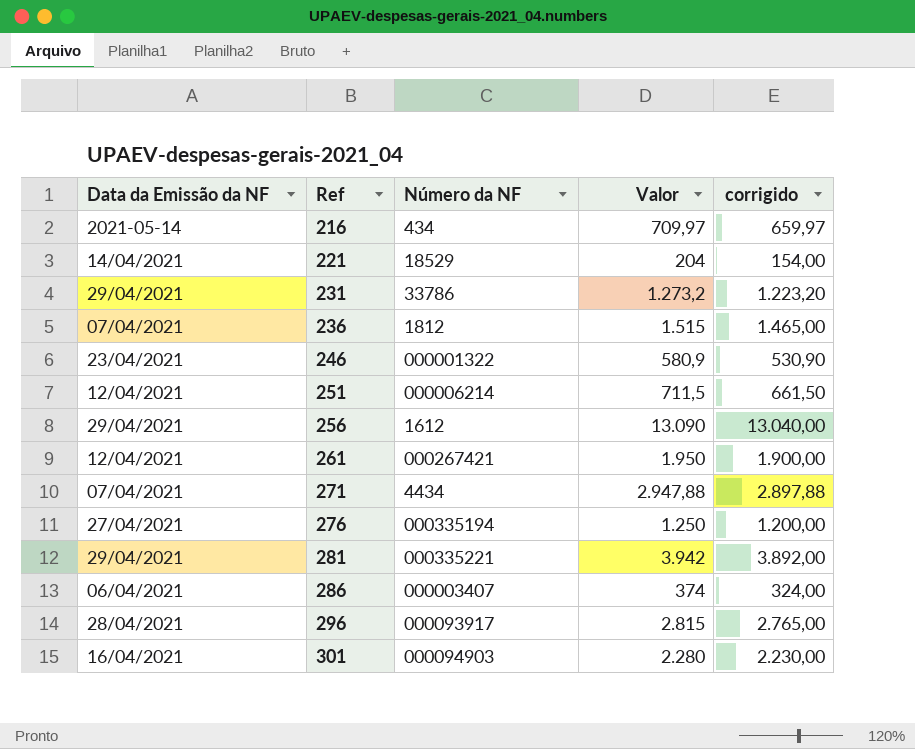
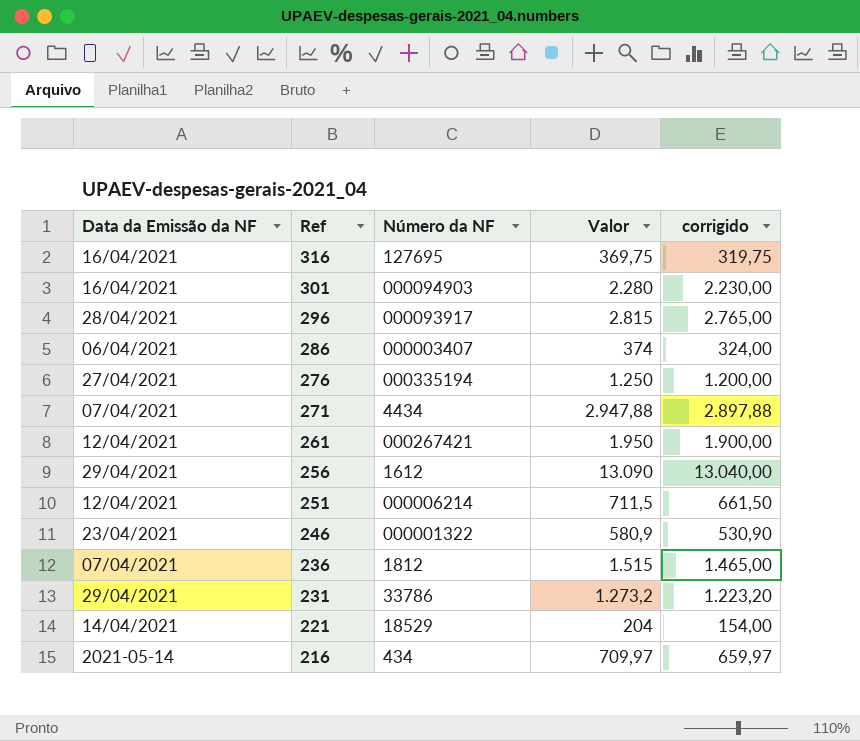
row order: Ref ascending -> Ref descending
row 281: 29/04/2021 | 000335221 | 3.942 | 3.892,00 -> none
row 316: none -> 16/04/2021 | 127695 | 369,75 | 319,75

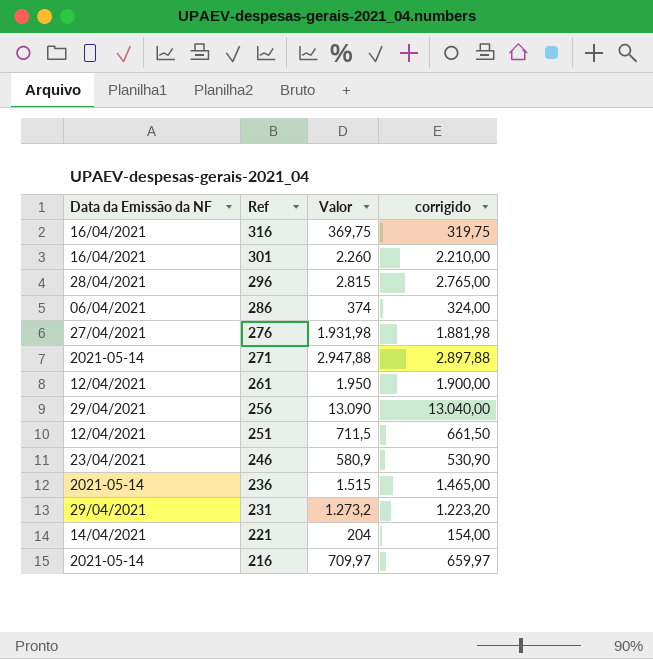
column Número da NF | position: 3 -> none
301 | Valor: 2.280 -> 2.260
301 | corrigido: 2.230,00 -> 2.210,00
276 | Valor: 1.250 -> 1.931,98
276 | corrigido: 1.200,00 -> 1.881,98
271 | Data da Emissão da NF: 07/04/2021 -> 2021-05-14
236 | Data da Emissão da NF: 07/04/2021 -> 2021-05-14

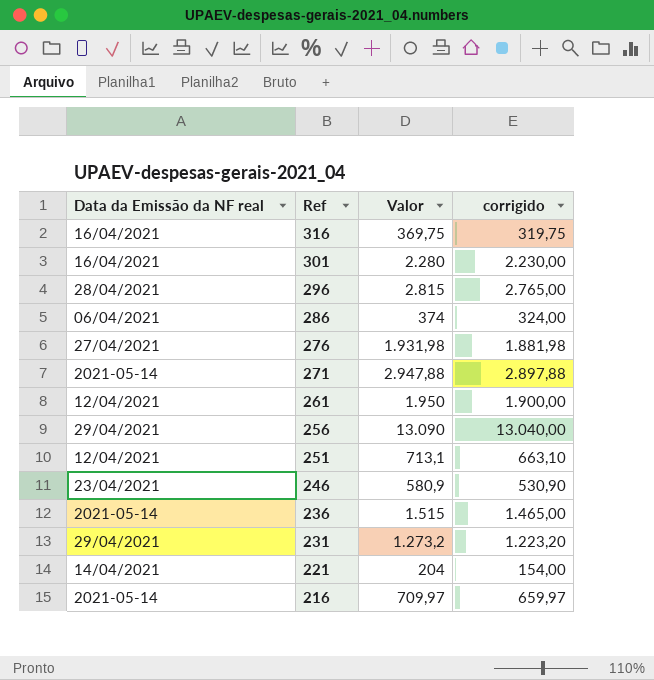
column name: Data da Emissão da NF -> Data da Emissão da NF real
301 | Valor: 2.260 -> 2.280
301 | corrigido: 2.210,00 -> 2.230,00
251 | Valor: 711,5 -> 713,1
251 | corrigido: 661,50 -> 663,10

